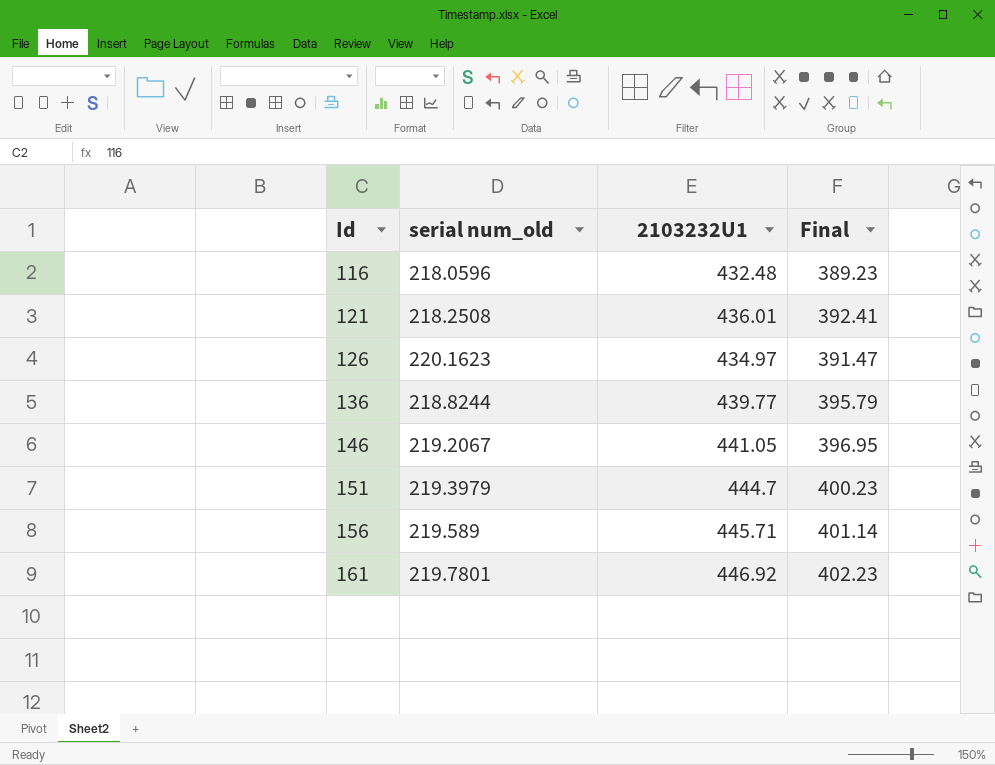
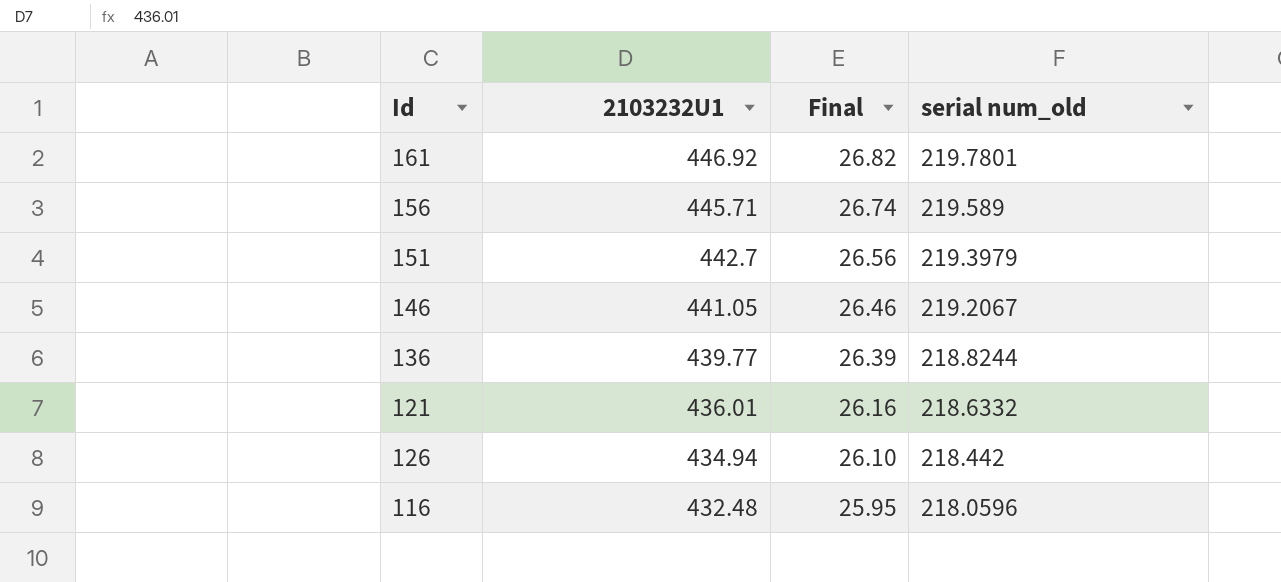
row order: Id ascending -> 2103232U1 descending
column Final | formula: [2103232U1] * 0.9 -> [2103232U1] * 0.06
column serial num_old | position: 2 -> 4
151 | 2103232U1: 444.7 -> 442.7
121 | serial num_old: 218.2508 -> 218.6332
126 | 2103232U1: 434.97 -> 434.94
126 | serial num_old: 220.1623 -> 218.442

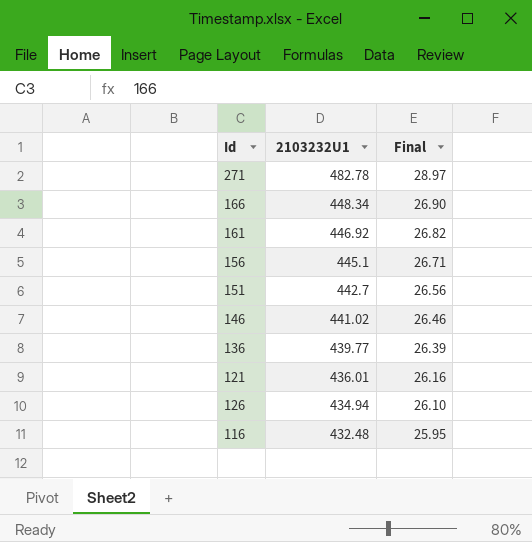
column serial num_old | position: 4 -> none
row 271: none -> 482.78 | 28.97
row 166: none -> 448.34 | 26.90
156 | 2103232U1: 445.71 -> 445.1
156 | Final: 26.74 -> 26.71
146 | 2103232U1: 441.05 -> 441.02

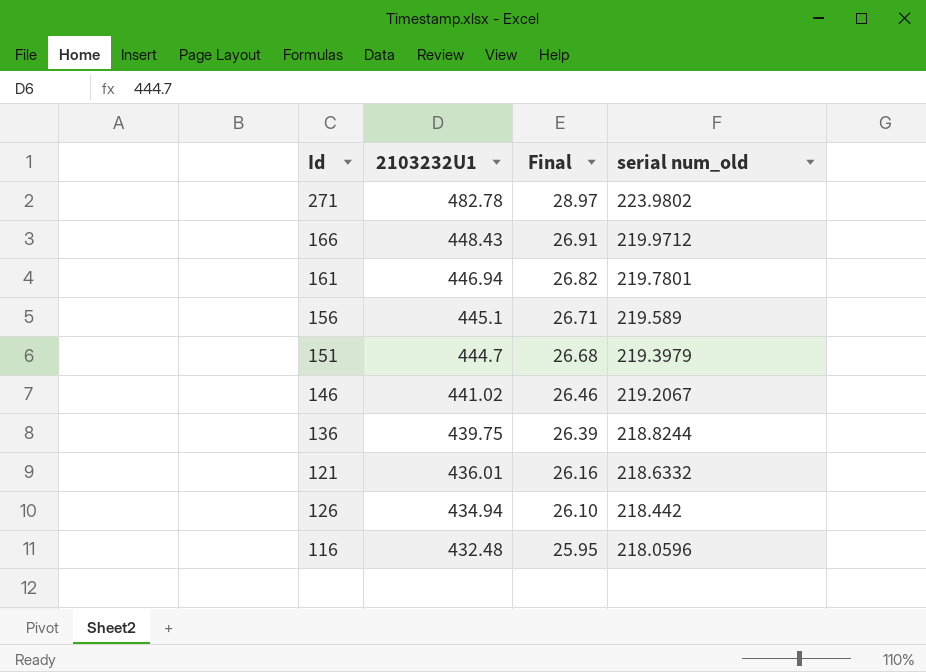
column serial num_old | position: none -> 4
166 | 2103232U1: 448.34 -> 448.43
166 | Final: 26.90 -> 26.91
161 | 2103232U1: 446.92 -> 446.94
151 | 2103232U1: 442.7 -> 444.7
151 | Final: 26.56 -> 26.68
136 | 2103232U1: 439.77 -> 439.75

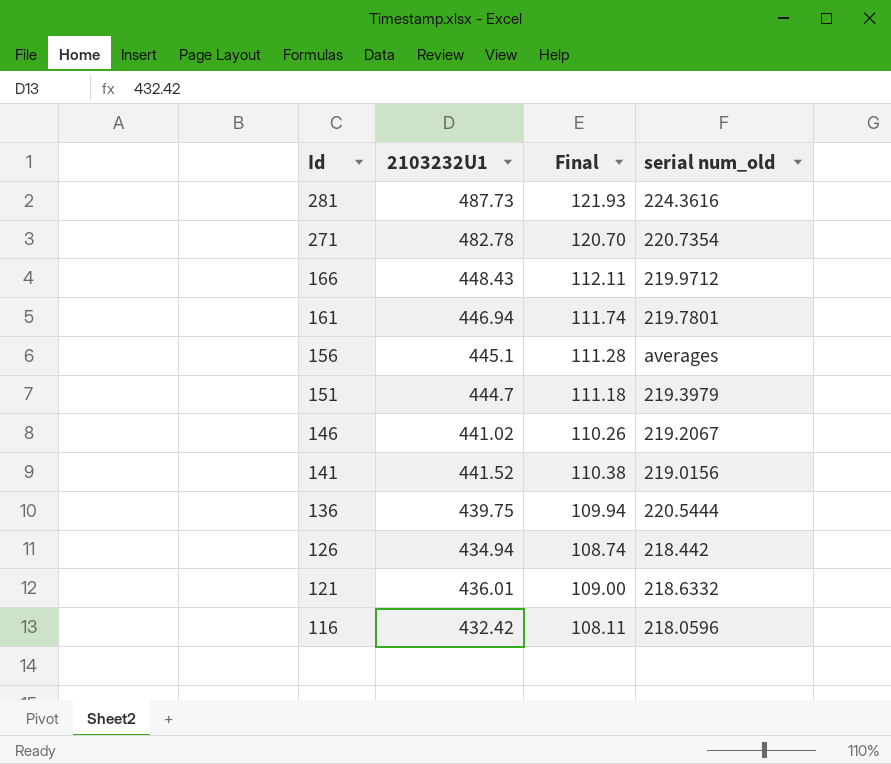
row order: 2103232U1 descending -> Id descending
column Final | formula: [2103232U1] * 0.06 -> [2103232U1] * 0.25
row 281: none -> 487.73 | 121.93 | 224.3616
271 | serial num_old: 223.9802 -> 220.7354
156 | serial num_old: 219.589 -> averages
row 141: none -> 441.52 | 110.38 | 219.0156
136 | serial num_old: 218.8244 -> 220.5444
116 | 2103232U1: 432.48 -> 432.42

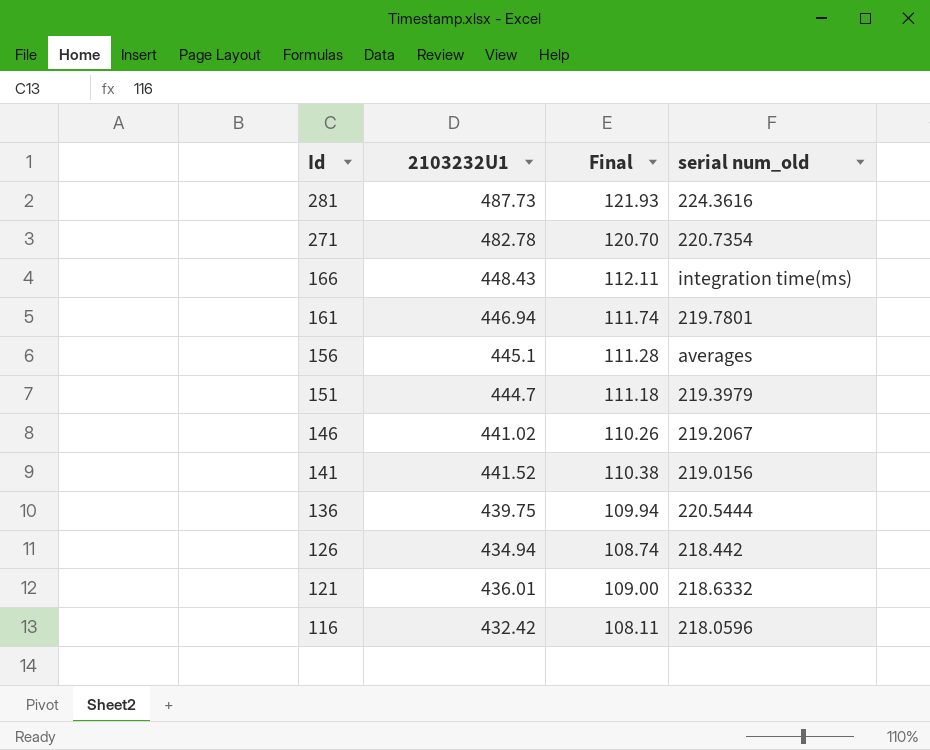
166 | serial num_old: 219.9712 -> integration time(ms)

